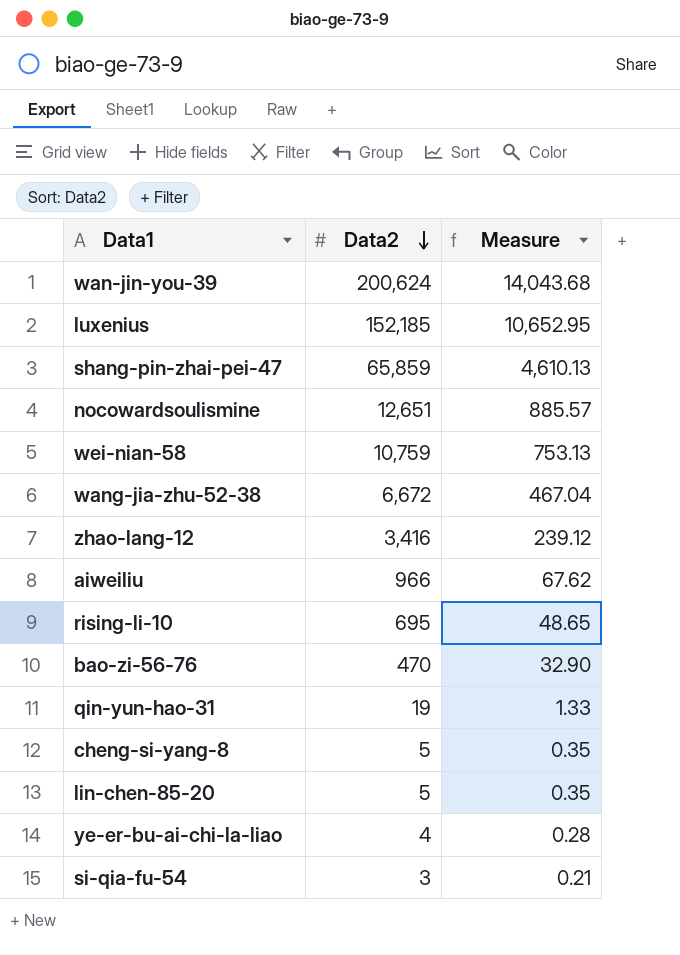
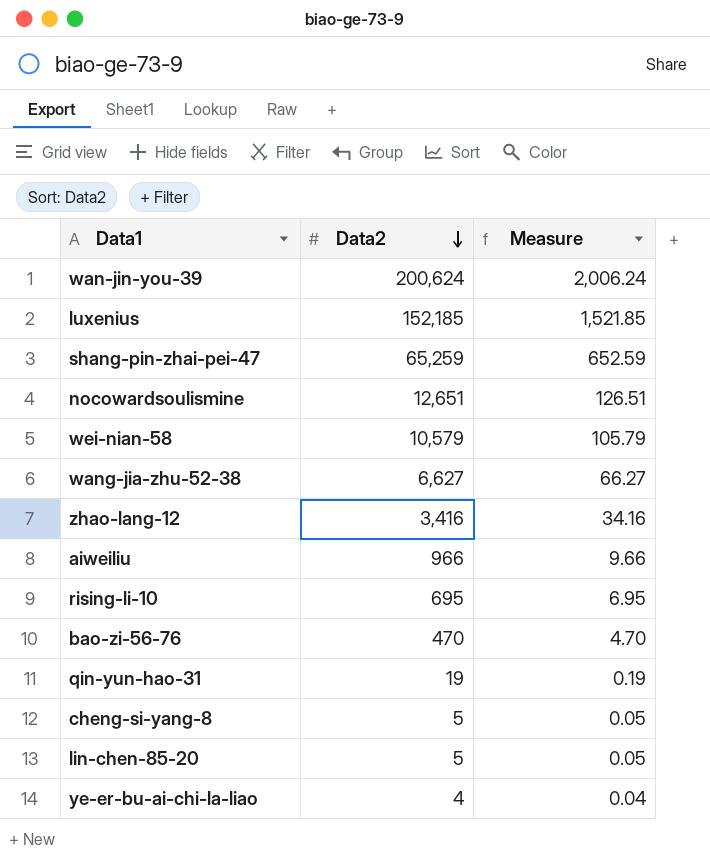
column Measure | formula: [Data2] * 0.07 -> [Data2] * 0.01
row si-qia-fu-54: 3 | 0.21 -> none
shang-pin-zhai-pei-47 | Data2: 65,859 -> 65,259
wei-nian-58 | Data2: 10,759 -> 10,579
wang-jia-zhu-52-38 | Data2: 6,672 -> 6,627

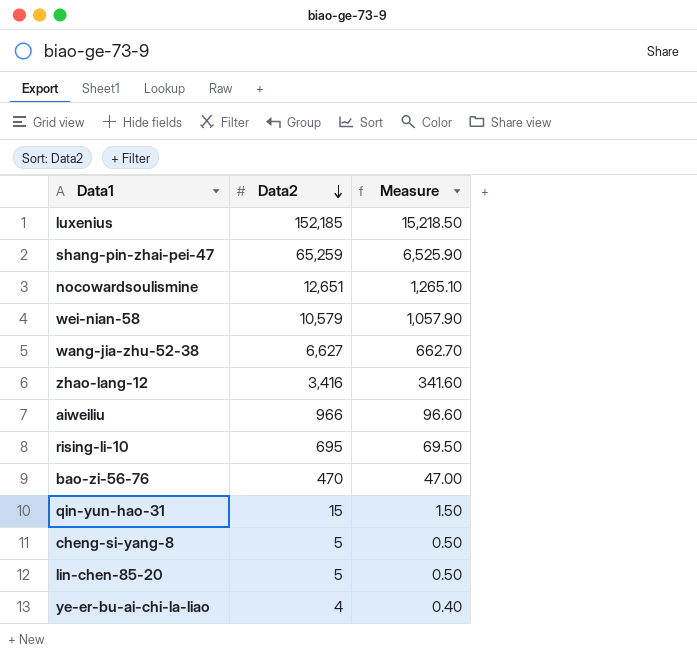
column Measure | formula: [Data2] * 0.01 -> [Data2] * 0.1
row wan-jin-you-39: 200,624 | 2,006.24 -> none
qin-yun-hao-31 | Data2: 19 -> 15

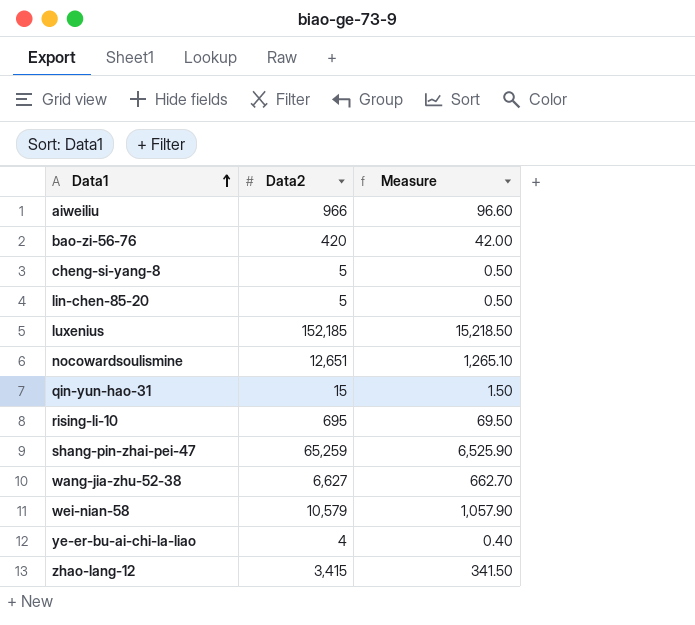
row order: Data2 descending -> Data1 ascending
bao-zi-56-76 | Data2: 470 -> 420
bao-zi-56-76 | Measure: 47.00 -> 42.00
zhao-lang-12 | Data2: 3,416 -> 3,415
zhao-lang-12 | Measure: 341.60 -> 341.50

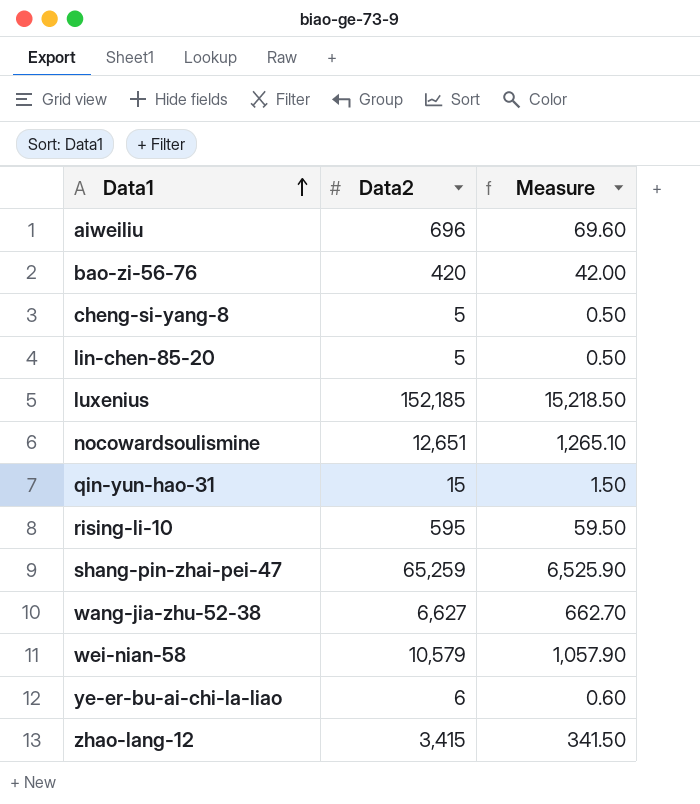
aiweiliu | Data2: 966 -> 696
aiweiliu | Measure: 96.60 -> 69.60
rising-li-10 | Data2: 695 -> 595
rising-li-10 | Measure: 69.50 -> 59.50
ye-er-bu-ai-chi-la-liao | Data2: 4 -> 6
ye-er-bu-ai-chi-la-liao | Measure: 0.40 -> 0.60

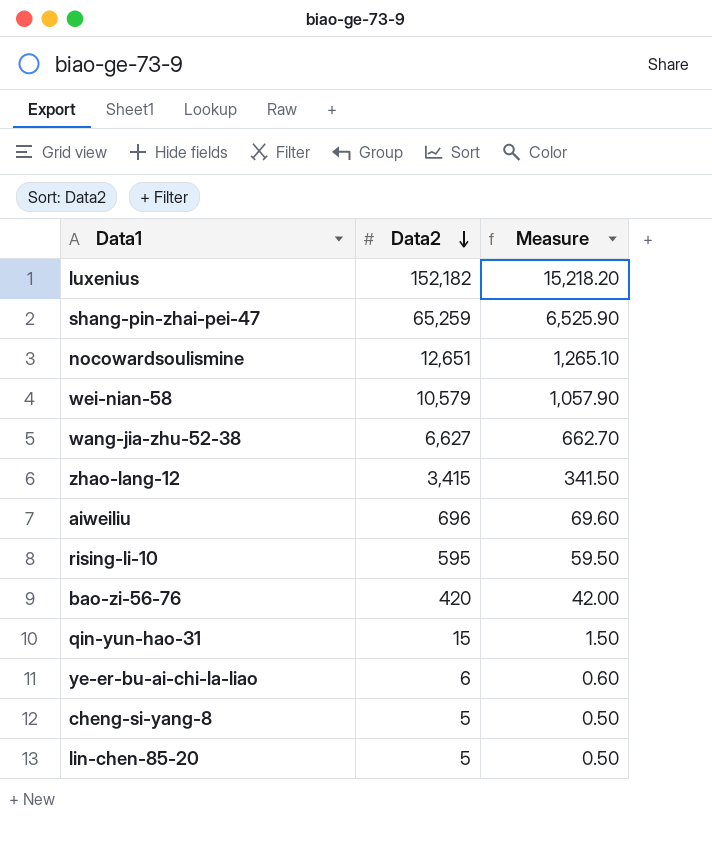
row order: Data1 ascending -> Data2 descending
luxenius | Data2: 152,185 -> 152,182
luxenius | Measure: 15,218.50 -> 15,218.20

